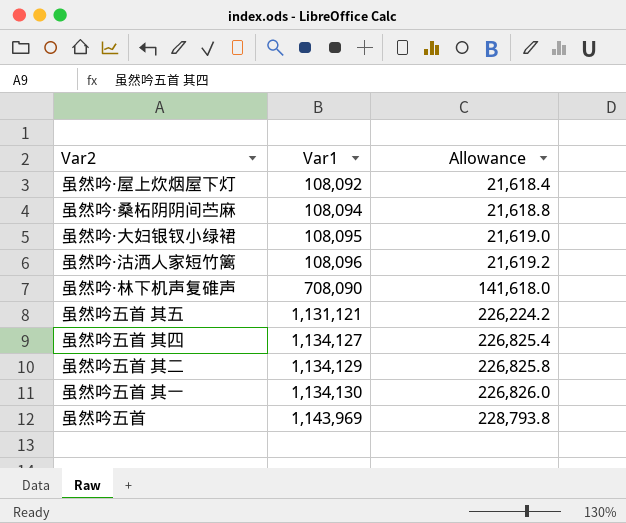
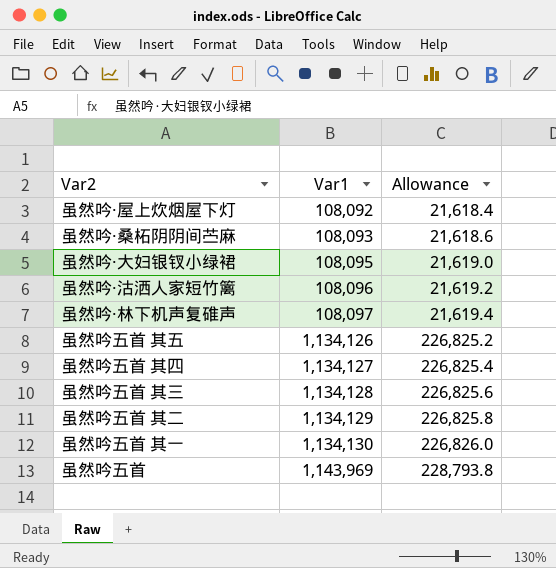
虽然吟·桑柘阴阴间苎麻 | Var1: 108,094 -> 108,093
虽然吟·桑柘阴阴间苎麻 | Allowance: 21,618.8 -> 21,618.6
虽然吟·林下机声复碓声 | Var1: 708,090 -> 108,097
虽然吟·林下机声复碓声 | Allowance: 141,618.0 -> 21,619.4
虽然吟五首 其五 | Var1: 1,131,121 -> 1,134,126
虽然吟五首 其五 | Allowance: 226,224.2 -> 226,825.2
row 虽然吟五首 其三: none -> 1,134,128 | 226,825.6

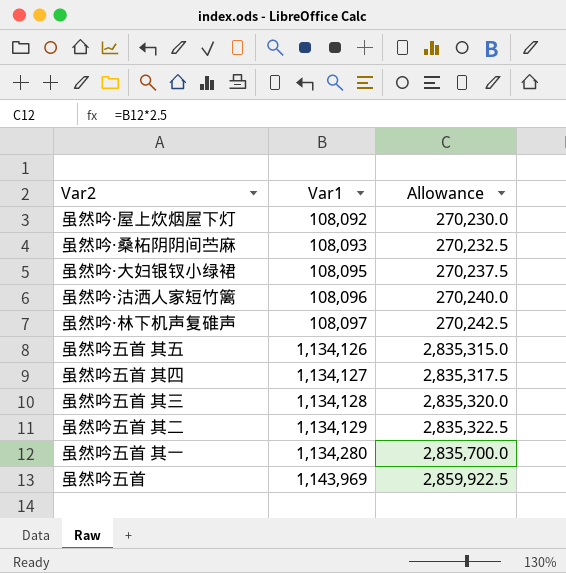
column Allowance | formula: [Var1] * 0.2 -> [Var1] * 2.5
虽然吟五首 其一 | Var1: 1,134,130 -> 1,134,280

